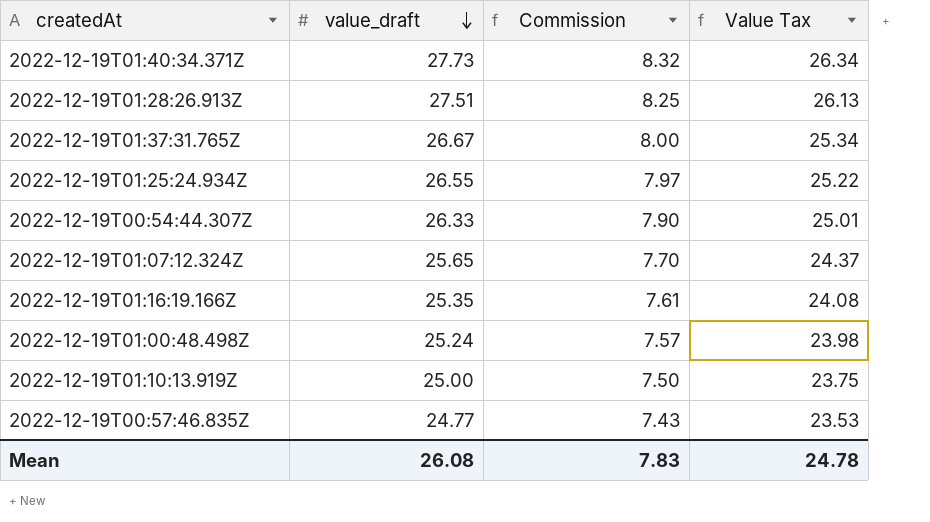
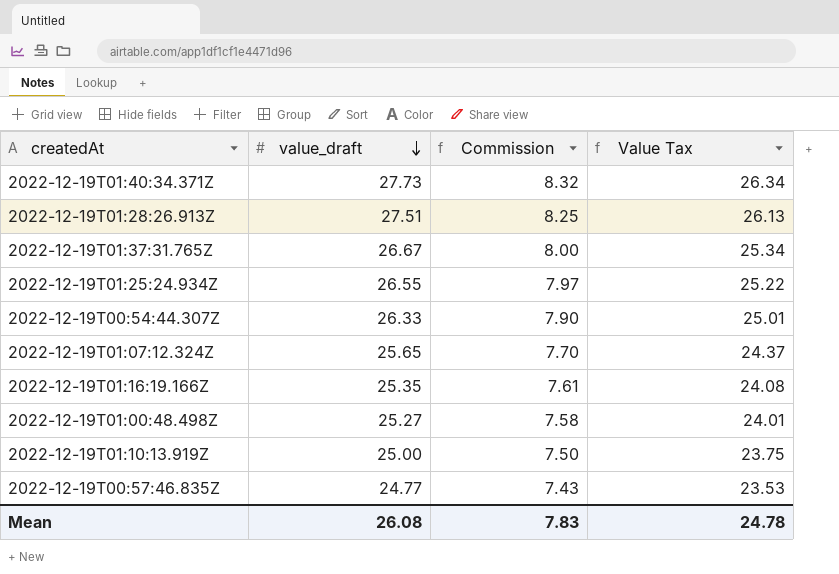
2022-12-19T01:00:48.498Z | value_draft: 25.24 -> 25.27
2022-12-19T01:00:48.498Z | Commission: 7.57 -> 7.58
2022-12-19T01:00:48.498Z | Value Tax: 23.98 -> 24.01

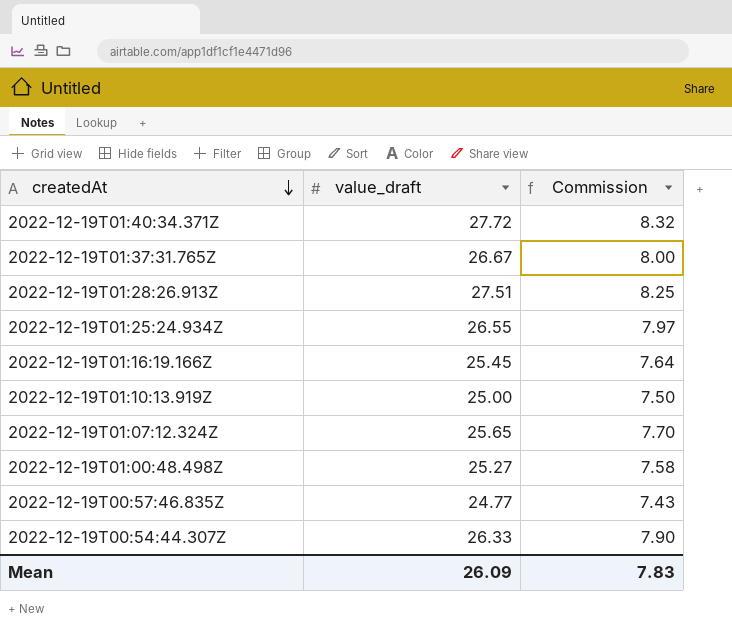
row order: value_draft descending -> createdAt descending
column Value Tax | formula: [value_draft] * 0.95 -> none
2022-12-19T01:40:34.371Z | value_draft: 27.73 -> 27.72
2022-12-19T01:16:19.166Z | value_draft: 25.35 -> 25.45
2022-12-19T01:16:19.166Z | Commission: 7.61 -> 7.64
Mean | value_draft: 26.08 -> 26.09

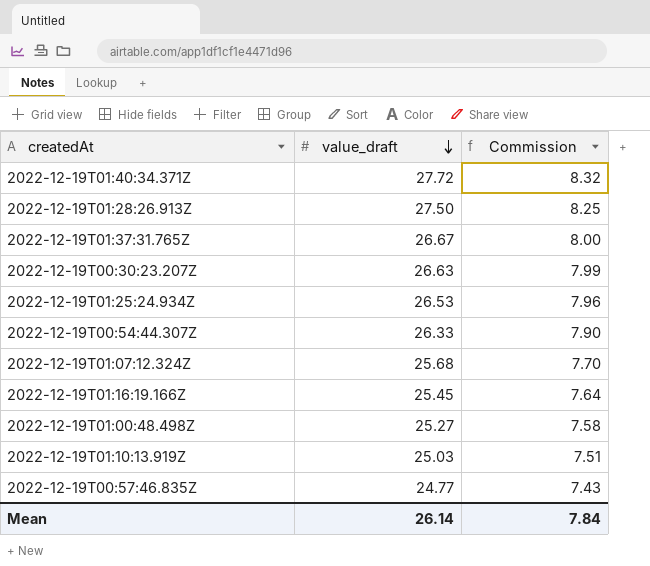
row order: createdAt descending -> value_draft descending
2022-12-19T01:28:26.913Z | value_draft: 27.51 -> 27.50
row 2022-12-19T00:30:23.207Z: none -> 26.63 | 7.99
2022-12-19T01:25:24.934Z | value_draft: 26.55 -> 26.53
2022-12-19T01:25:24.934Z | Commission: 7.97 -> 7.96
2022-12-19T01:07:12.324Z | value_draft: 25.65 -> 25.68
2022-12-19T01:10:13.919Z | value_draft: 25.00 -> 25.03
2022-12-19T01:10:13.919Z | Commission: 7.50 -> 7.51
Mean | value_draft: 26.09 -> 26.14
Mean | Commission: 7.83 -> 7.84

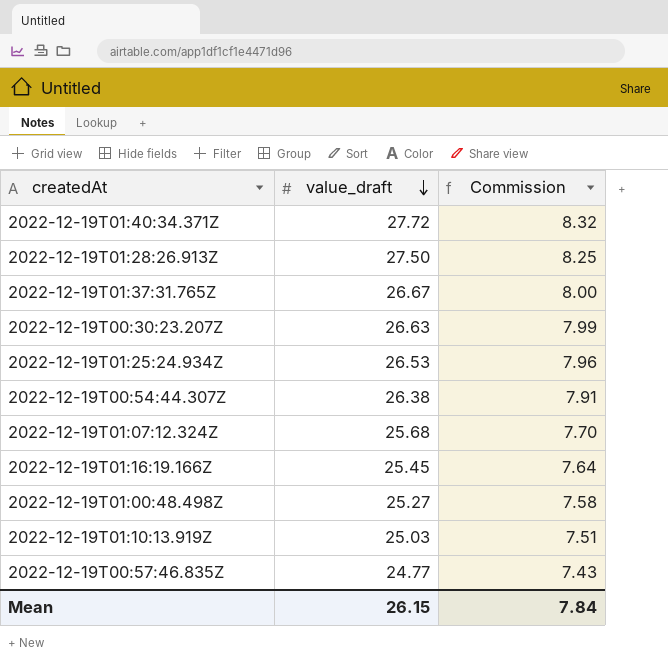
2022-12-19T00:54:44.307Z | value_draft: 26.33 -> 26.38
2022-12-19T00:54:44.307Z | Commission: 7.90 -> 7.91
Mean | value_draft: 26.14 -> 26.15

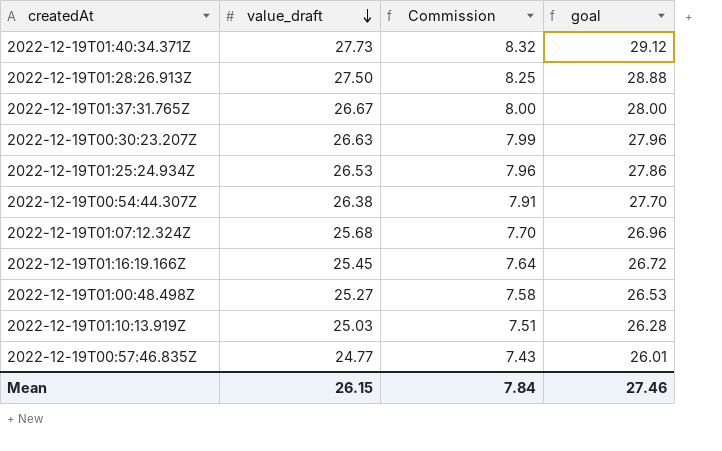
column goal | formula: none -> [value_draft] * 1.05
2022-12-19T01:40:34.371Z | value_draft: 27.72 -> 27.73

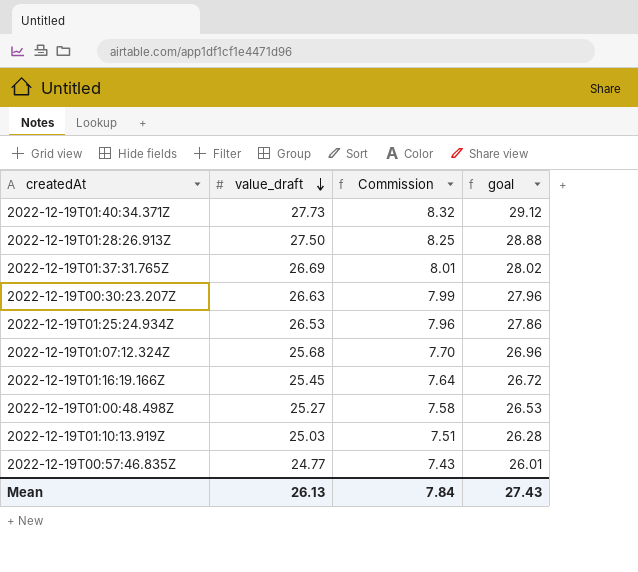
row 2022-12-19T00:54:44.307Z: 26.38 | 7.91 | 27.70 -> none
2022-12-19T01:37:31.765Z | value_draft: 26.67 -> 26.69
2022-12-19T01:37:31.765Z | Commission: 8.00 -> 8.01
2022-12-19T01:37:31.765Z | goal: 28.00 -> 28.02
Mean | value_draft: 26.15 -> 26.13
Mean | goal: 27.46 -> 27.43

